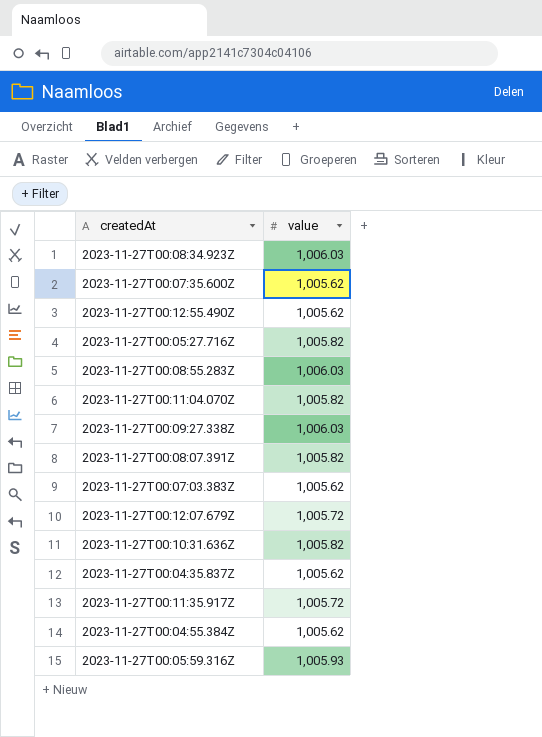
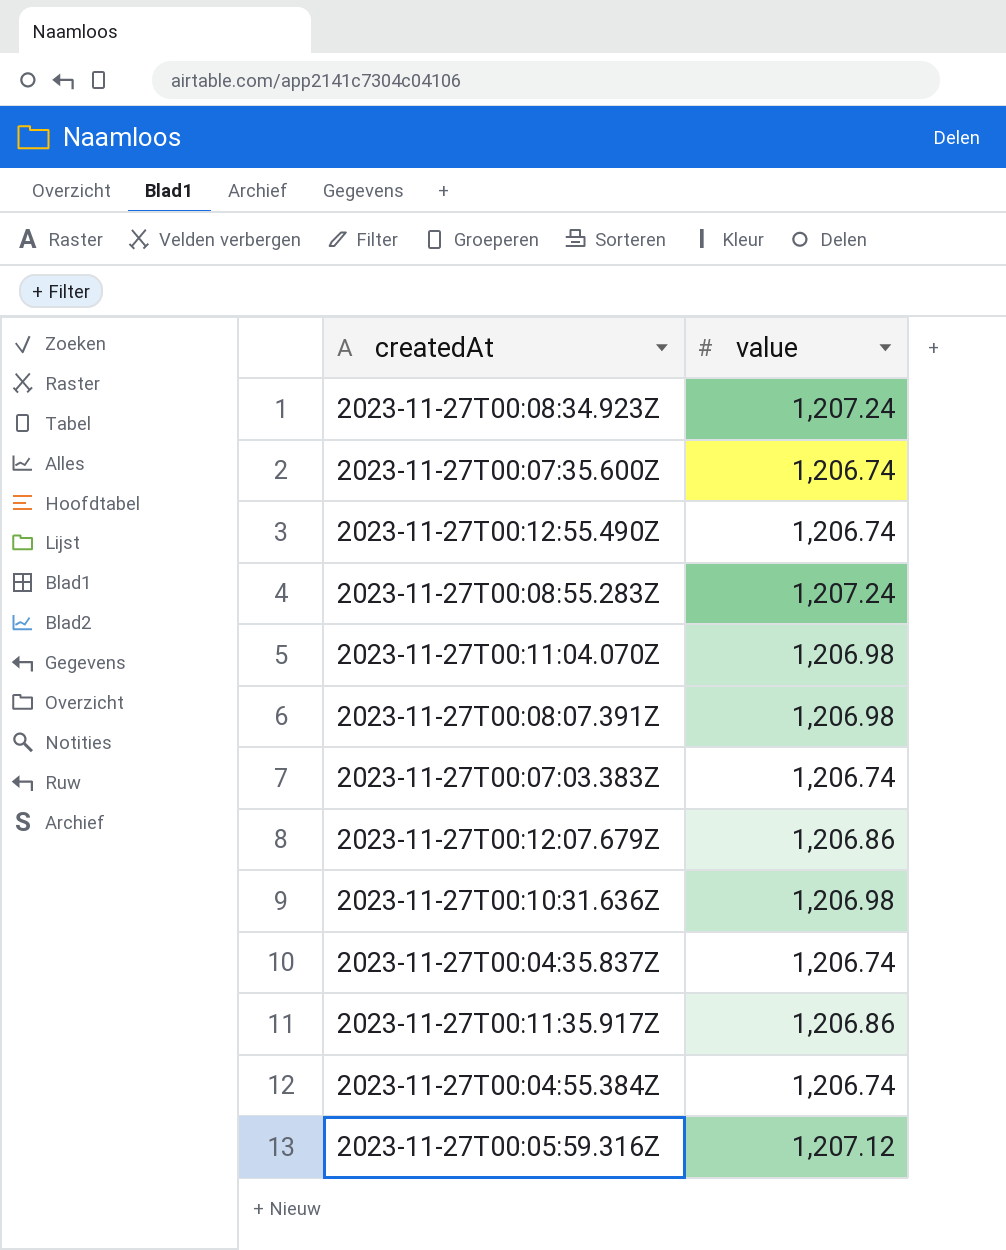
row 2023-11-27T00:05:27.716Z: 1,005.82 -> none
row 2023-11-27T00:09:27.338Z: 1,006.03 -> none
2023-11-27T00:08:34.923Z | value: 1,006.03 -> 1,207.24
2023-11-27T00:07:35.600Z | value: 1,005.62 -> 1,206.74
2023-11-27T00:12:55.490Z | value: 1,005.62 -> 1,206.74
2023-11-27T00:08:55.283Z | value: 1,006.03 -> 1,207.24
2023-11-27T00:11:04.070Z | value: 1,005.82 -> 1,206.98
2023-11-27T00:08:07.391Z | value: 1,005.82 -> 1,206.98
2023-11-27T00:07:03.383Z | value: 1,005.62 -> 1,206.74
2023-11-27T00:12:07.679Z | value: 1,005.72 -> 1,206.86
2023-11-27T00:10:31.636Z | value: 1,005.82 -> 1,206.98
2023-11-27T00:04:35.837Z | value: 1,005.62 -> 1,206.74
2023-11-27T00:11:35.917Z | value: 1,005.72 -> 1,206.86
2023-11-27T00:04:55.384Z | value: 1,005.62 -> 1,206.74
2023-11-27T00:05:59.316Z | value: 1,005.93 -> 1,207.12

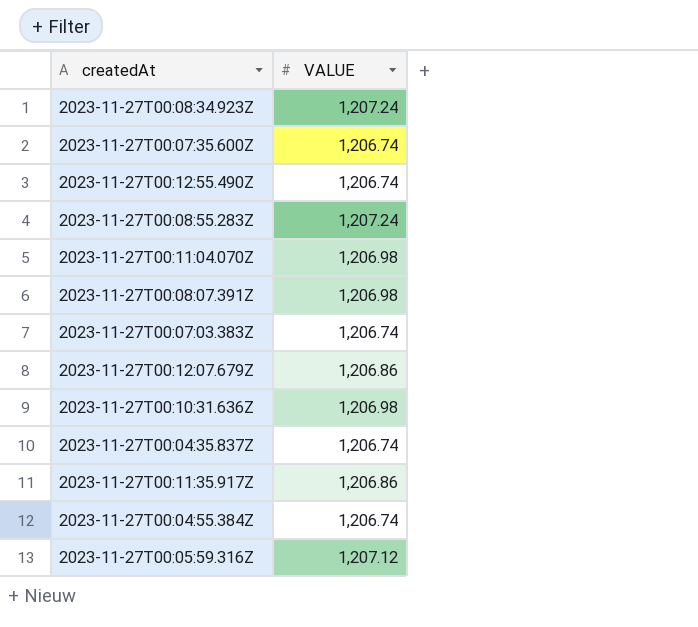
column name: value -> VALUE

